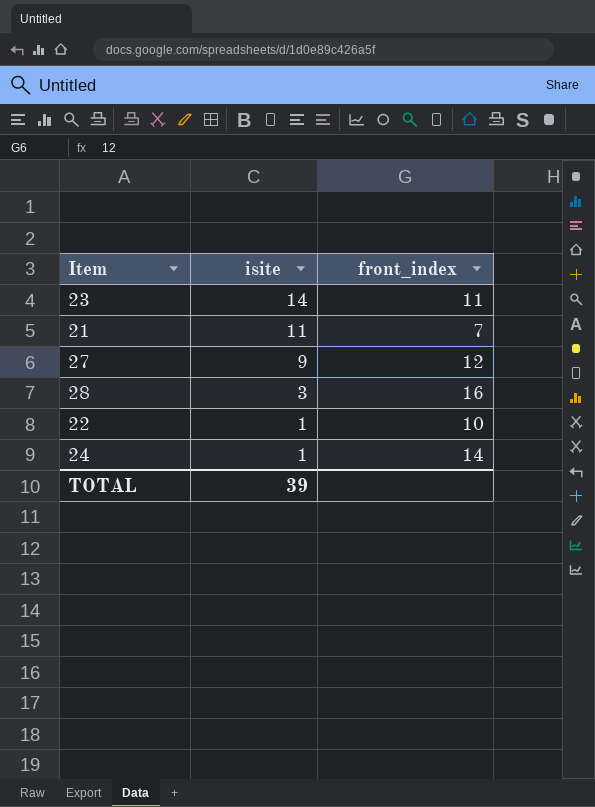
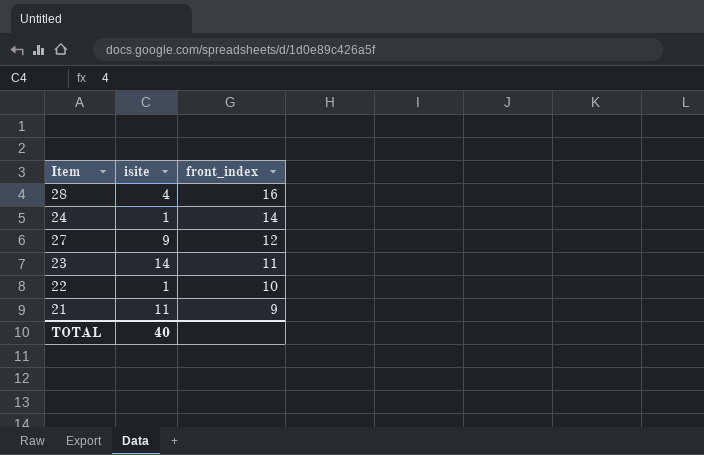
row order: isite descending -> front_index descending
28 | isite: 3 -> 4
21 | front_index: 7 -> 9
TOTAL | isite: 39 -> 40

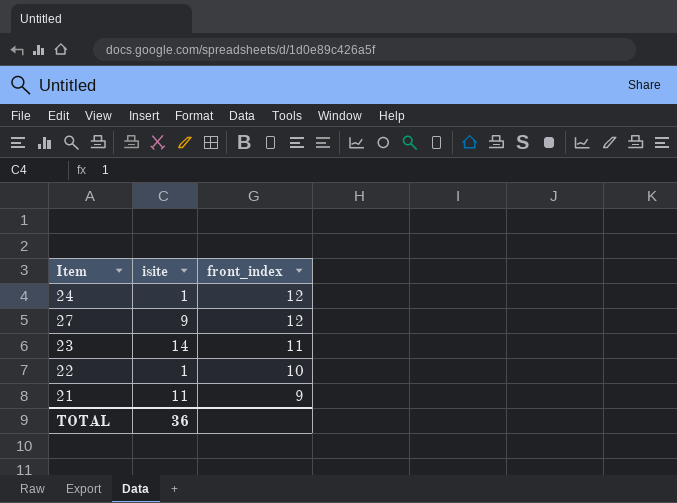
row 28: 4 | 16 -> none
24 | front_index: 14 -> 12
TOTAL | isite: 40 -> 36

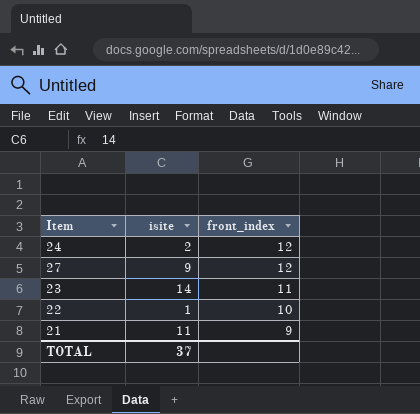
24 | isite: 1 -> 2
TOTAL | isite: 36 -> 37

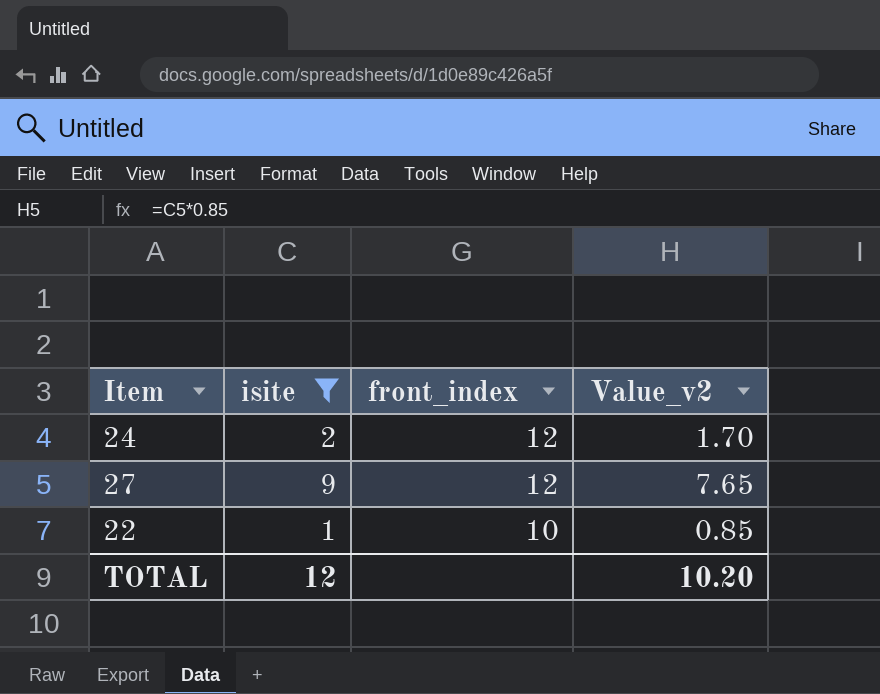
filter: none -> isite <= 9
column Value_v2 | formula: none -> [isite] * 0.85
TOTAL | isite: 37 -> 12

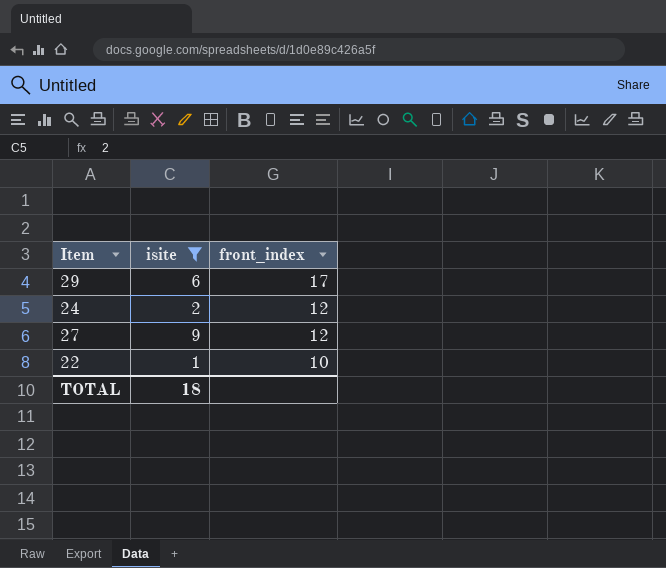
column Value_v2 | formula: [isite] * 0.85 -> none
row 29: none -> 6 | 17
TOTAL | isite: 12 -> 18

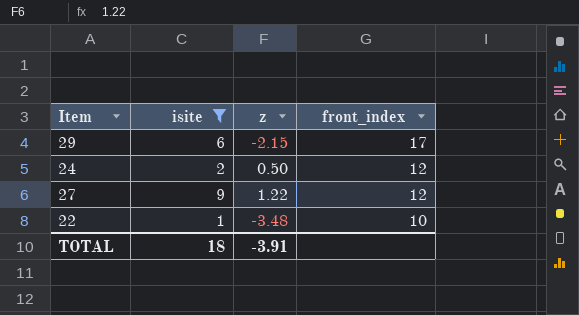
column z | position: none -> 3

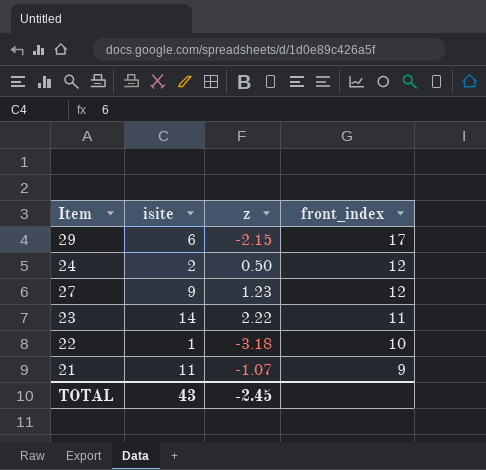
filter: isite <= 9 -> none
27 | z: 1.22 -> 1.23
22 | z: -3.48 -> -3.18
TOTAL | isite: 18 -> 43
TOTAL | z: -3.91 -> -2.45

